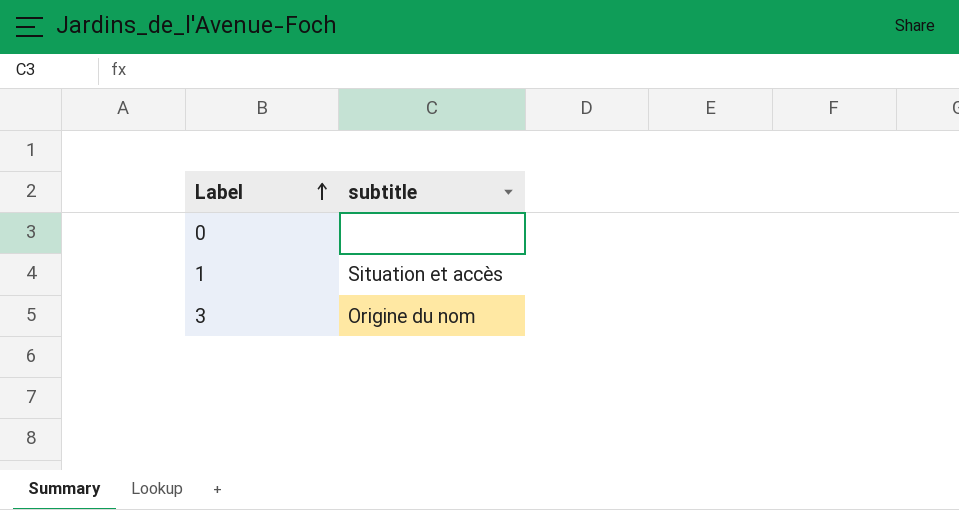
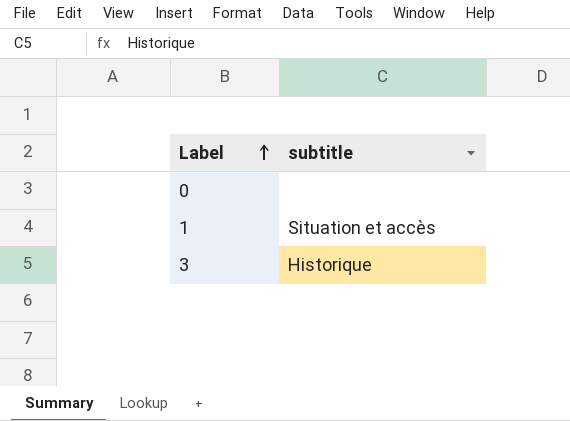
3 | subtitle: Origine du nom -> Historique

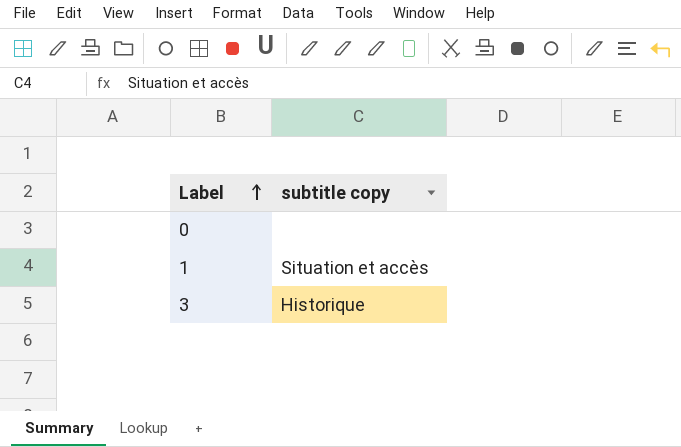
column name: subtitle -> subtitle copy

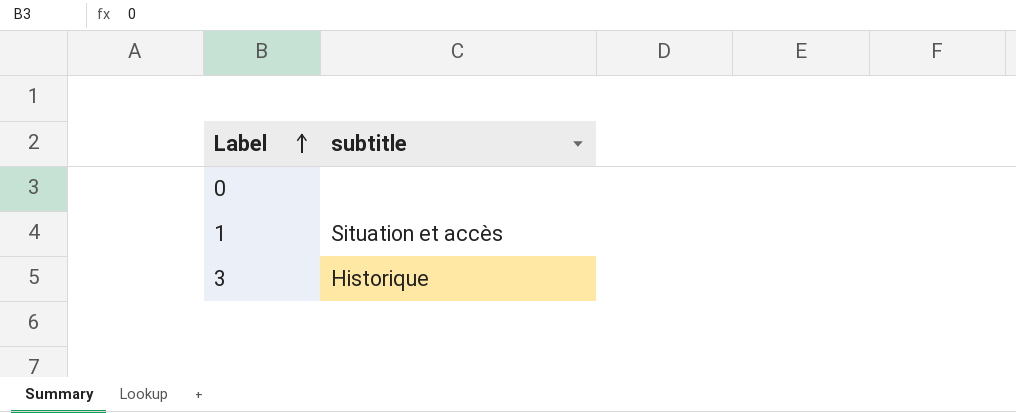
column name: subtitle copy -> subtitle

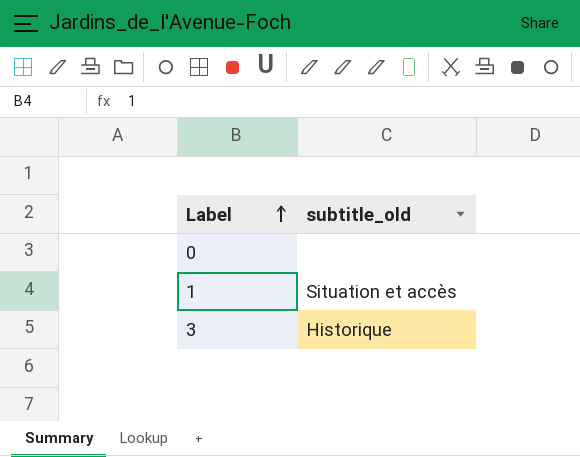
column name: subtitle -> subtitle_old

